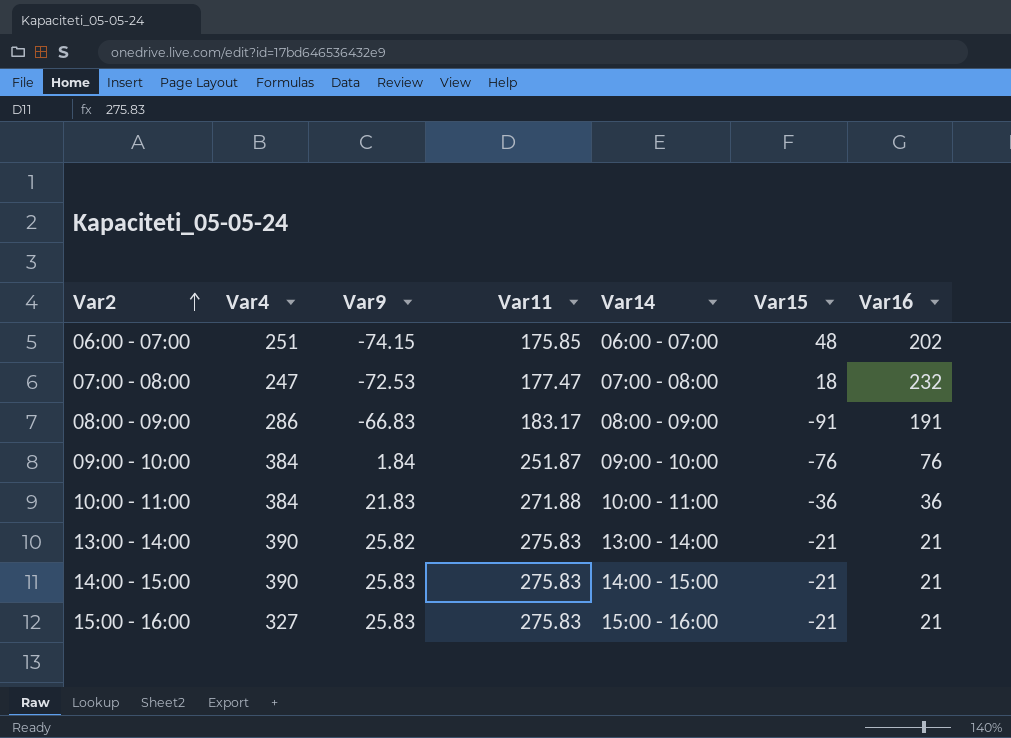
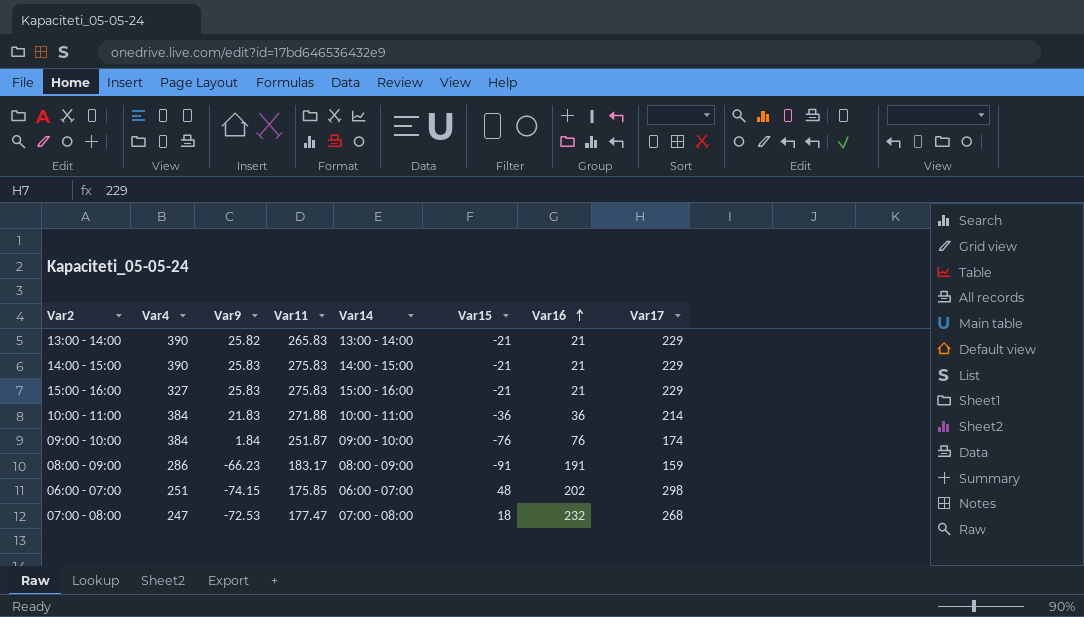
row order: Var2 ascending -> Var16 ascending
column Var17 | position: none -> 8
13:00 - 14:00 | Var11: 275.83 -> 265.83
08:00 - 09:00 | Var9: -66.83 -> -66.23

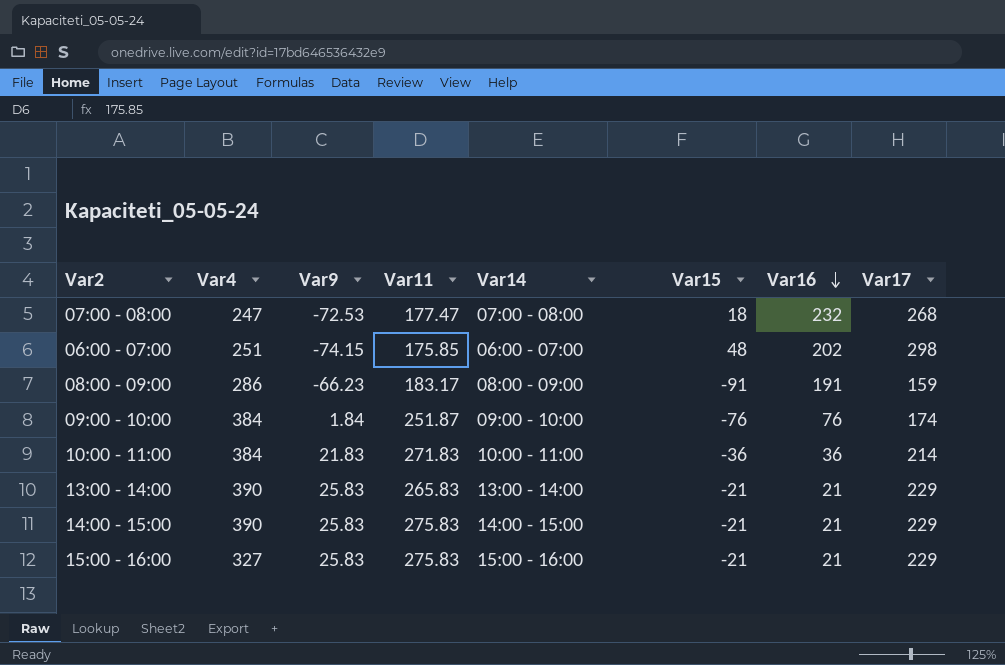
row order: Var16 ascending -> Var16 descending
10:00 - 11:00 | Var11: 271.88 -> 271.83
13:00 - 14:00 | Var9: 25.82 -> 25.83

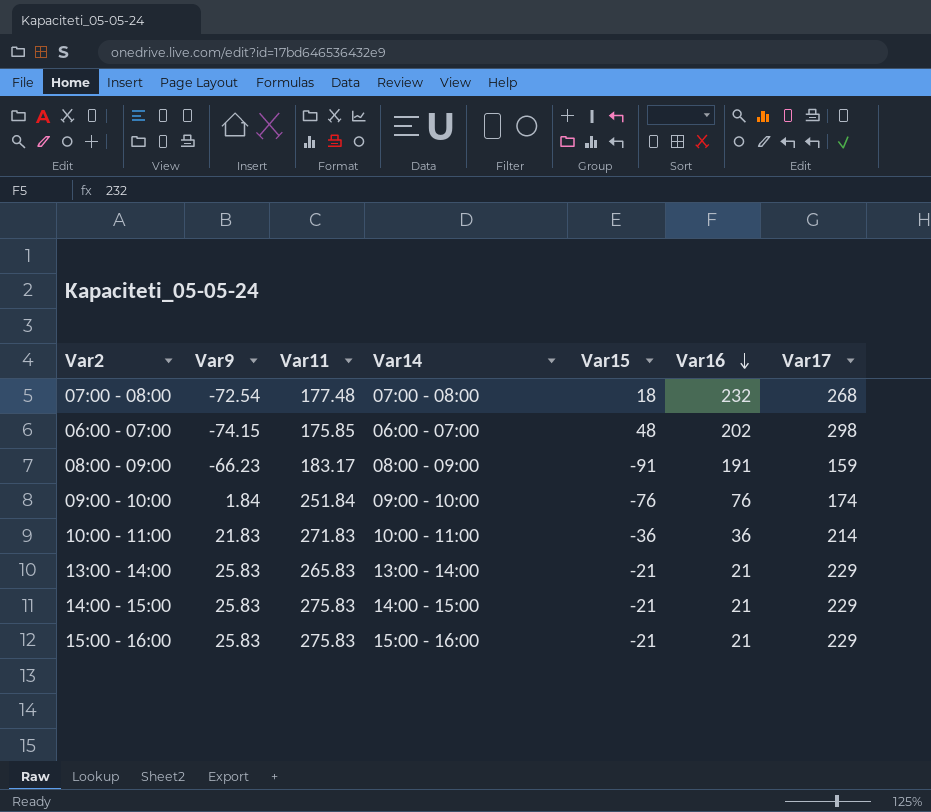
column Var4 | position: 2 -> none
07:00 - 08:00 | Var9: -72.53 -> -72.54
07:00 - 08:00 | Var11: 177.47 -> 177.48
09:00 - 10:00 | Var11: 251.87 -> 251.84

